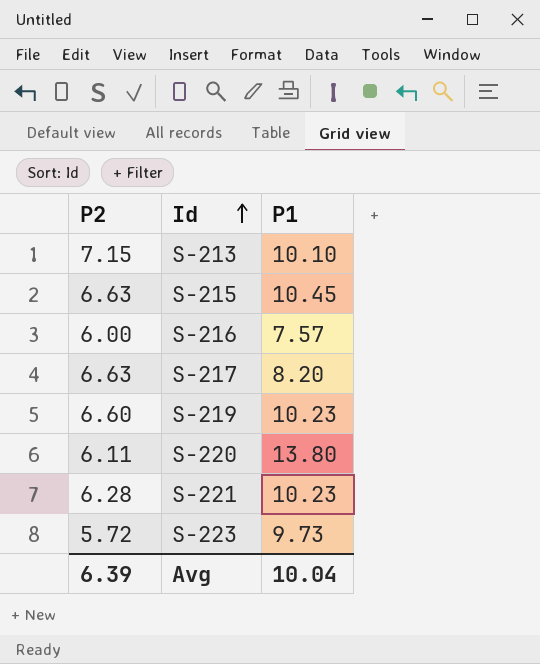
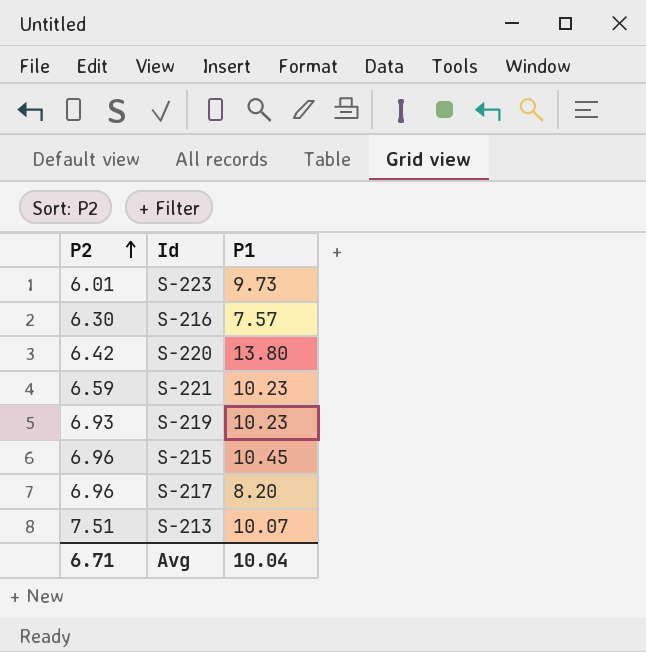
row order: Id ascending -> P2 ascending
S-223 | P2: 5.72 -> 6.01
S-216 | P2: 6.00 -> 6.30
S-220 | P2: 6.11 -> 6.42
S-221 | P2: 6.28 -> 6.59
S-219 | P2: 6.60 -> 6.93
S-215 | P2: 6.63 -> 6.96
S-217 | P2: 6.63 -> 6.96
S-213 | P2: 7.15 -> 7.51
S-213 | P1: 10.10 -> 10.07
Avg | P2: 6.39 -> 6.71

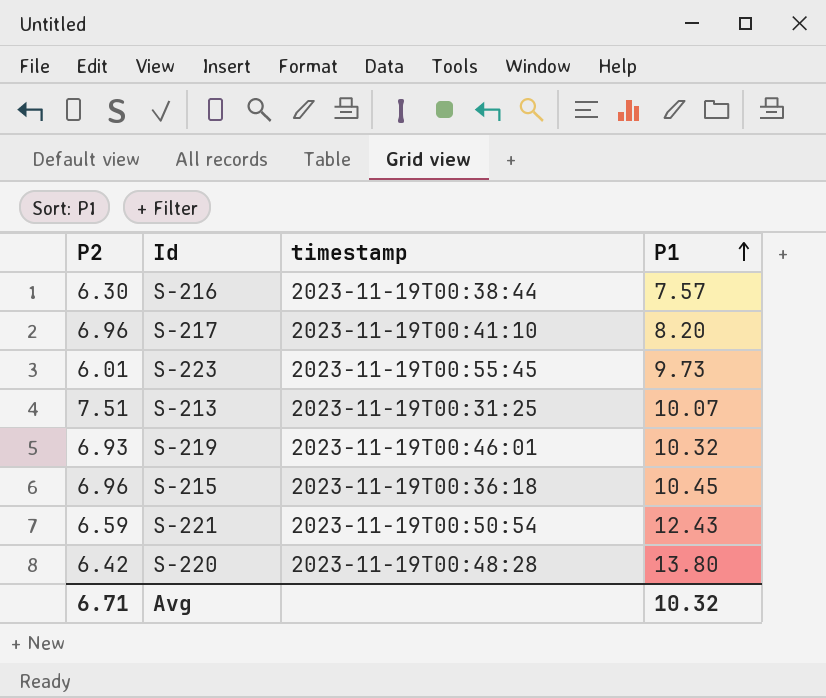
row order: P2 ascending -> P1 ascending
column timestamp | position: none -> 3
S-219 | P1: 10.23 -> 10.32
S-221 | P1: 10.23 -> 12.43
Avg | P1: 10.04 -> 10.32

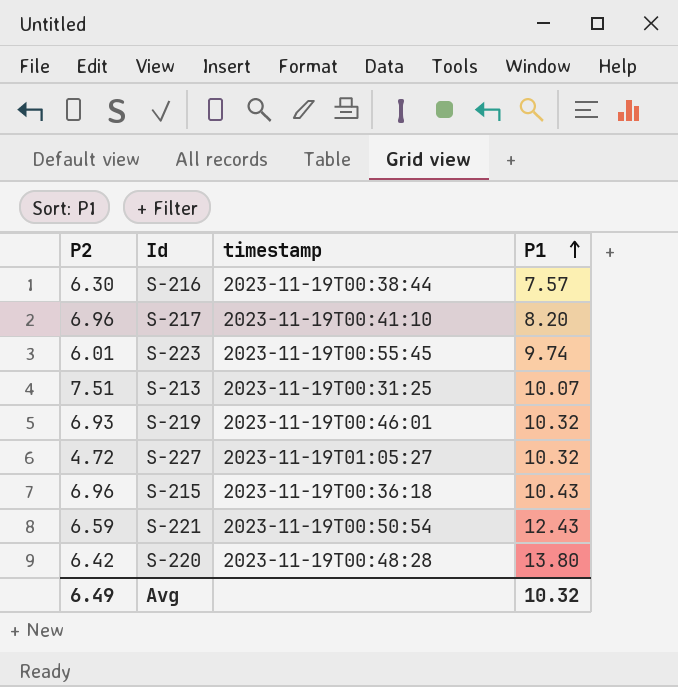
S-223 | P1: 9.73 -> 9.74
row S-227: none -> 4.72 | 2023-11-19T01:05:27 | 10.32
S-215 | P1: 10.45 -> 10.43
Avg | P2: 6.71 -> 6.49

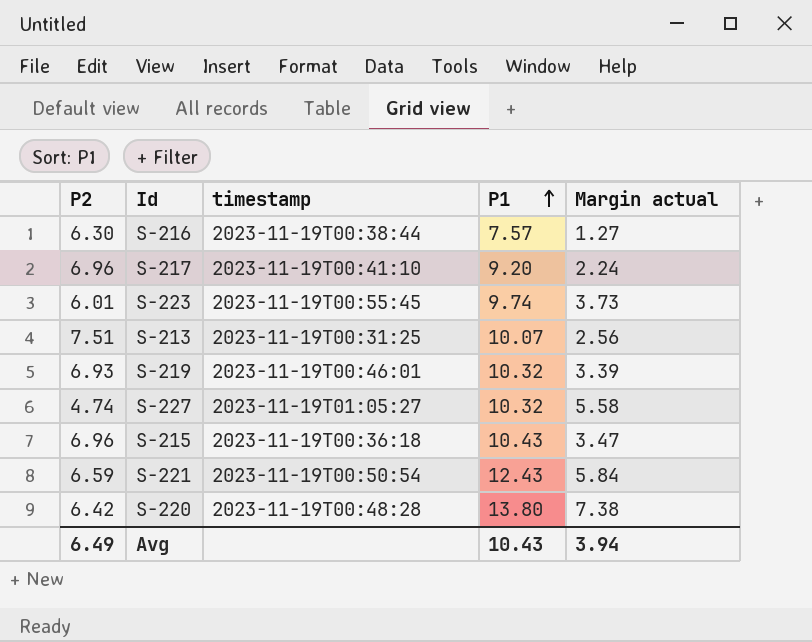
column Margin actual | formula: none -> [P1] - [P2]
S-217 | P1: 8.20 -> 9.20
S-227 | P2: 4.72 -> 4.74
Avg | P1: 10.32 -> 10.43

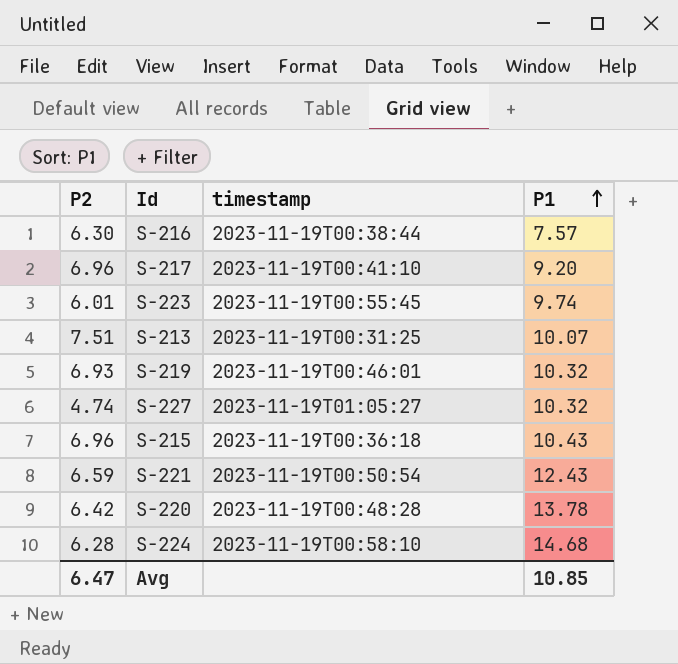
column Margin actual | formula: [P1] - [P2] -> none
S-220 | P1: 13.80 -> 13.78
row S-224: none -> 6.28 | 2023-11-19T00:58:10 | 14.68
Avg | P2: 6.49 -> 6.47
Avg | P1: 10.43 -> 10.85

